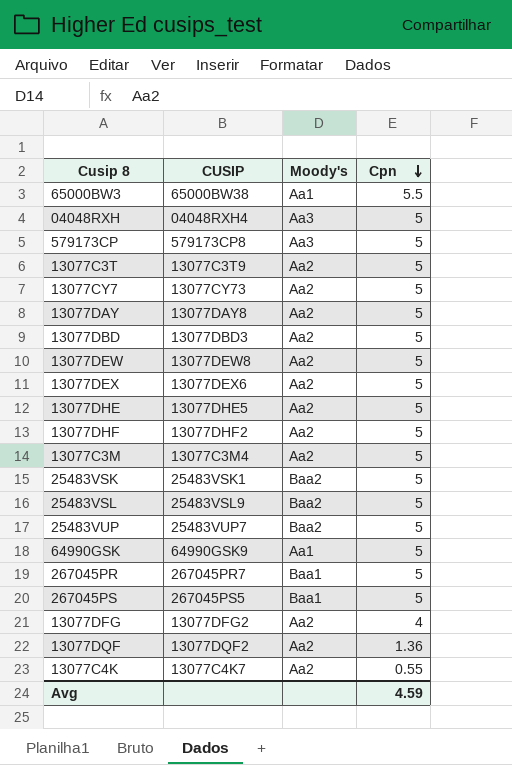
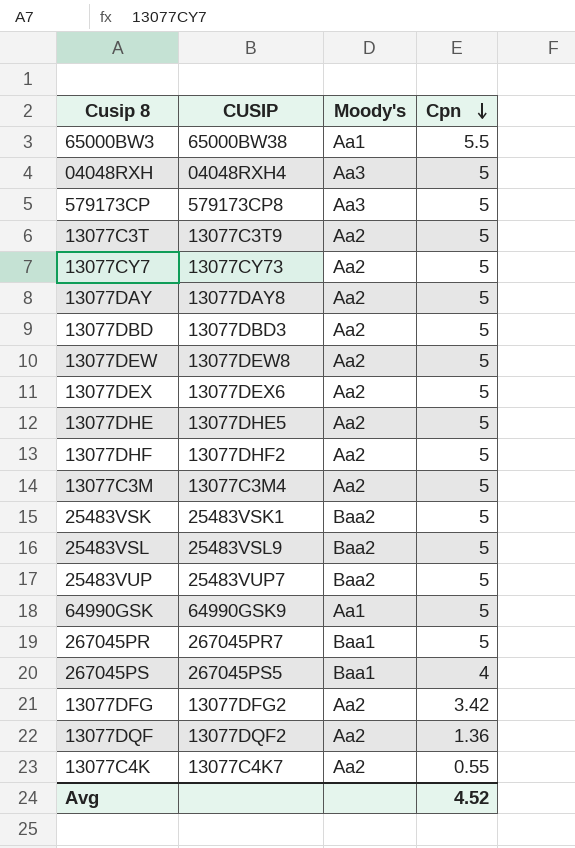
267045PS | Cpn: 5 -> 4
13077DFG | Cpn: 4 -> 3.42
Avg | Cpn: 4.59 -> 4.52

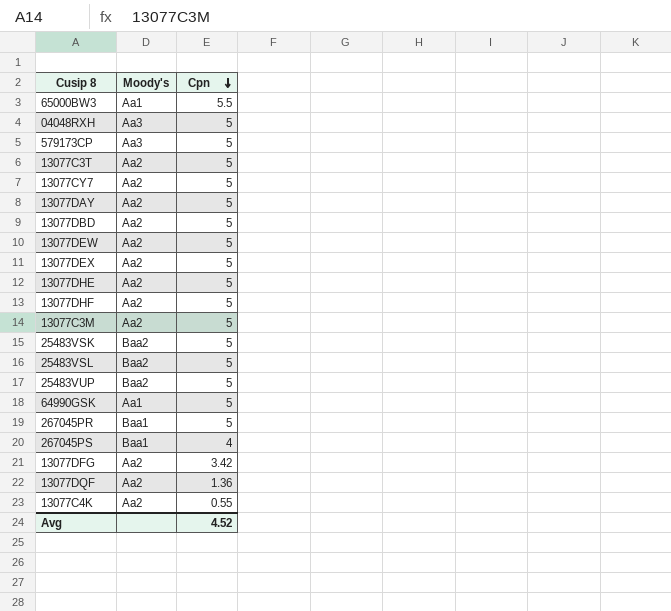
column CUSIP | position: 2 -> none

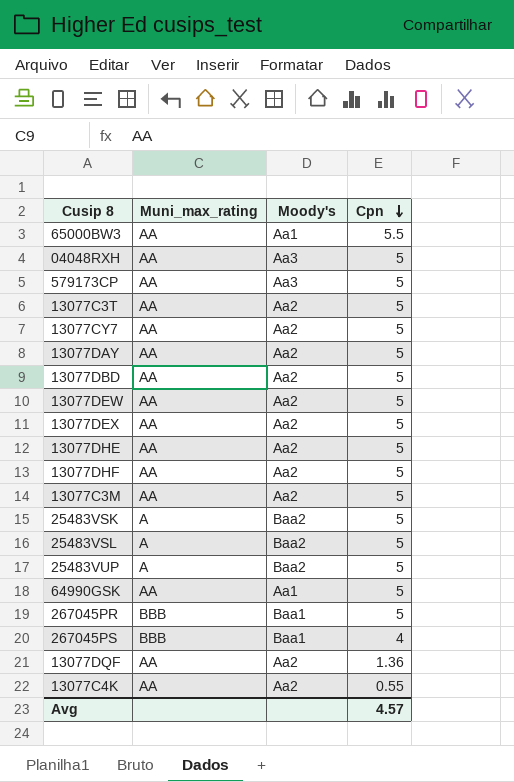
column Muni_max_rating | position: none -> 2
row 13077DFG: Aa2 | 3.42 -> none
Avg | Cpn: 4.52 -> 4.57

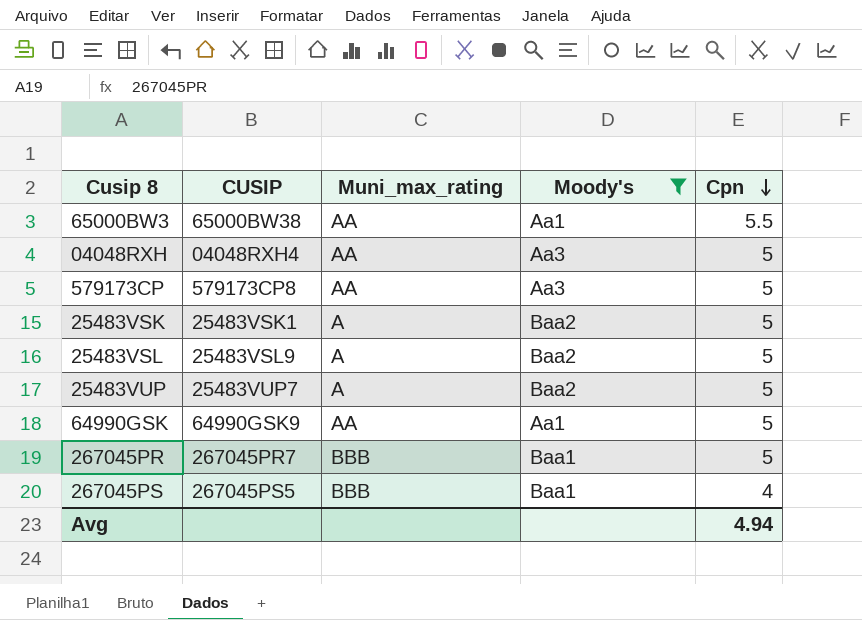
filter: none -> Moody's != Aa2
column CUSIP | position: none -> 2
Avg | Cpn: 4.57 -> 4.94

